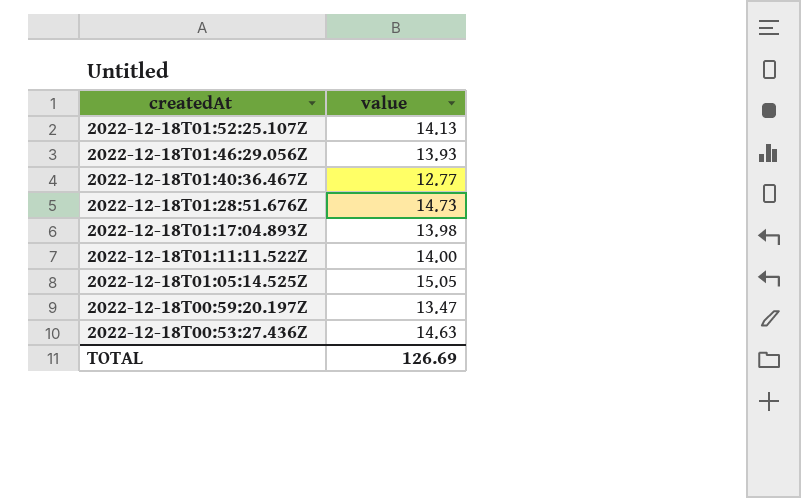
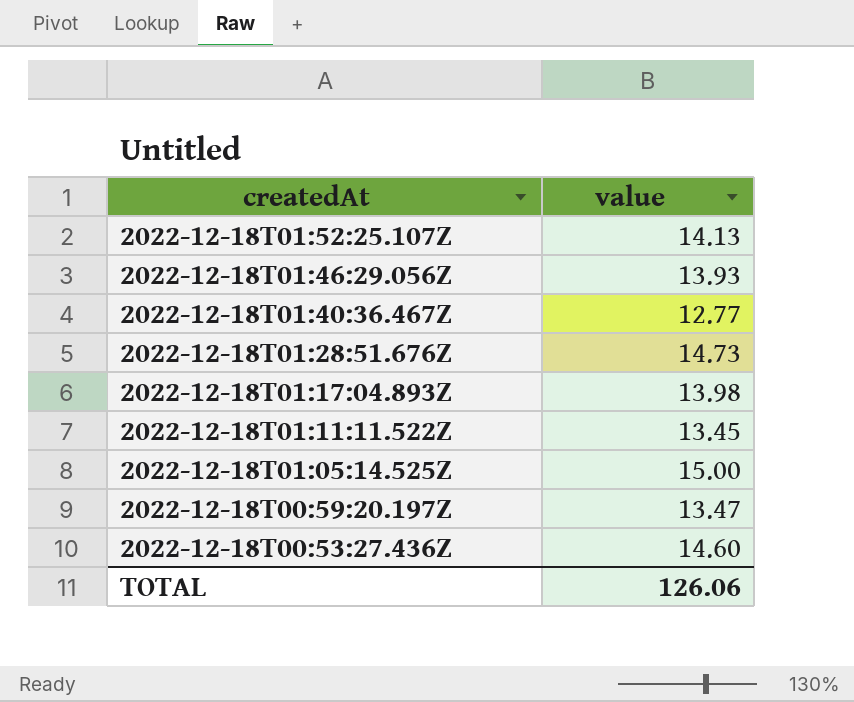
2022-12-18T01:11:11.522Z | value: 14.00 -> 13.45
2022-12-18T01:05:14.525Z | value: 15.05 -> 15.00
2022-12-18T00:53:27.436Z | value: 14.63 -> 14.60
TOTAL | value: 126.69 -> 126.06

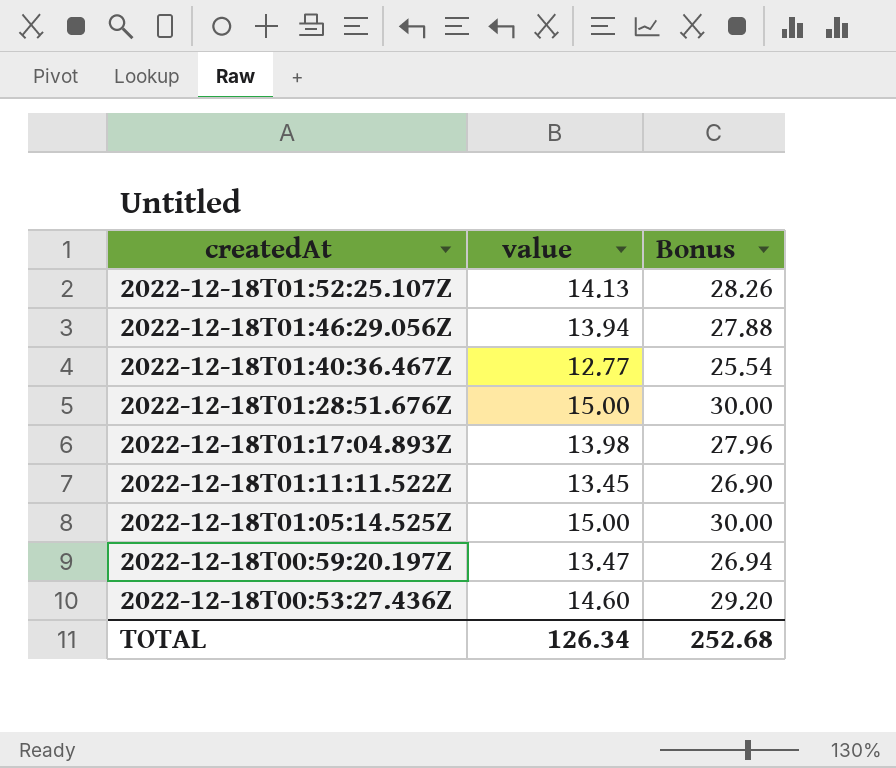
column Bonus | formula: none -> [value] * 2
2022-12-18T01:46:29.056Z | value: 13.93 -> 13.94
2022-12-18T01:28:51.676Z | value: 14.73 -> 15.00
TOTAL | value: 126.06 -> 126.34

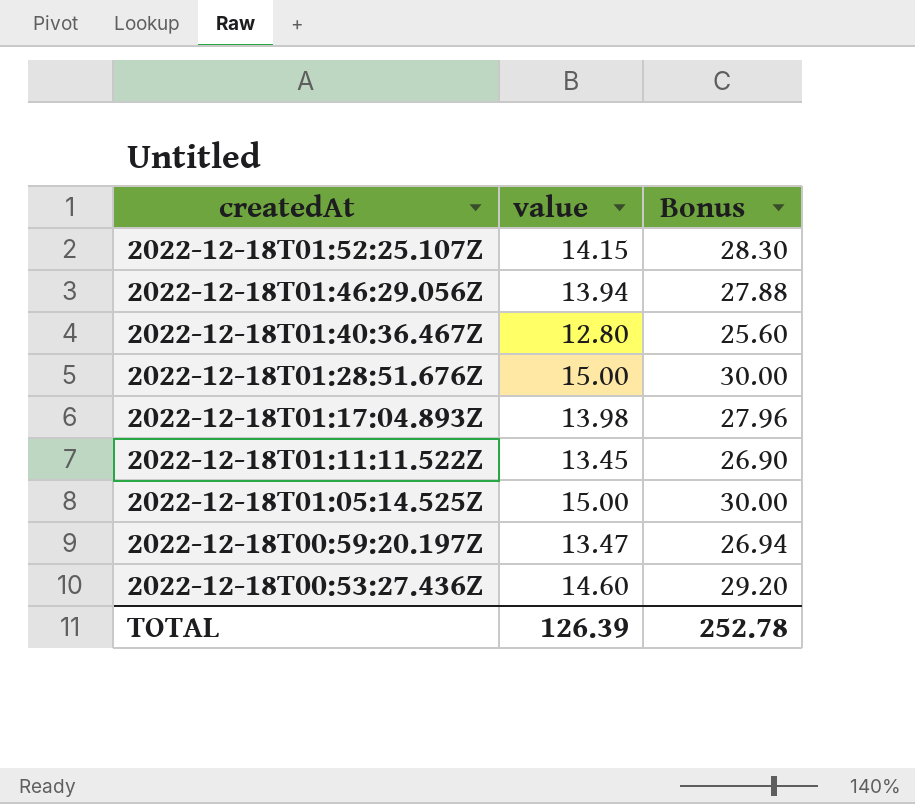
2022-12-18T01:52:25.107Z | value: 14.13 -> 14.15
2022-12-18T01:52:25.107Z | Bonus: 28.26 -> 28.30
2022-12-18T01:40:36.467Z | value: 12.77 -> 12.80
2022-12-18T01:40:36.467Z | Bonus: 25.54 -> 25.60
TOTAL | value: 126.34 -> 126.39
TOTAL | Bonus: 252.68 -> 252.78

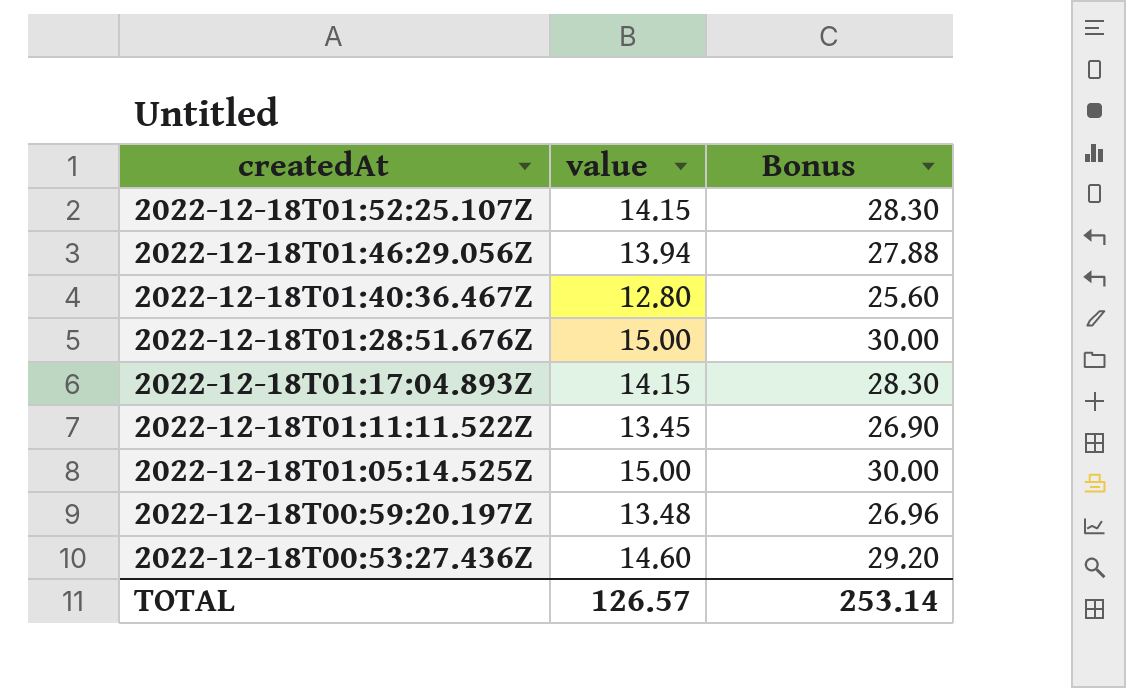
2022-12-18T01:17:04.893Z | value: 13.98 -> 14.15
2022-12-18T01:17:04.893Z | Bonus: 27.96 -> 28.30
2022-12-18T00:59:20.197Z | value: 13.47 -> 13.48
2022-12-18T00:59:20.197Z | Bonus: 26.94 -> 26.96
TOTAL | value: 126.39 -> 126.57
TOTAL | Bonus: 252.78 -> 253.14

